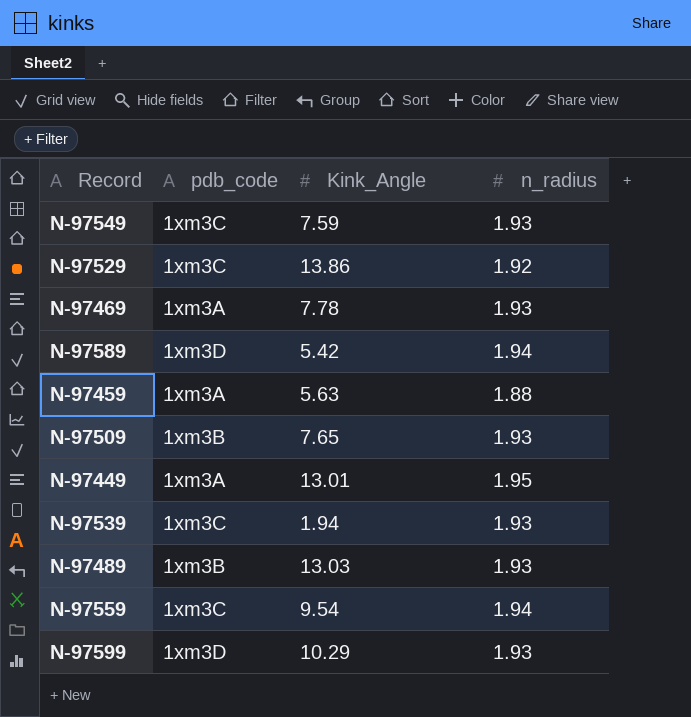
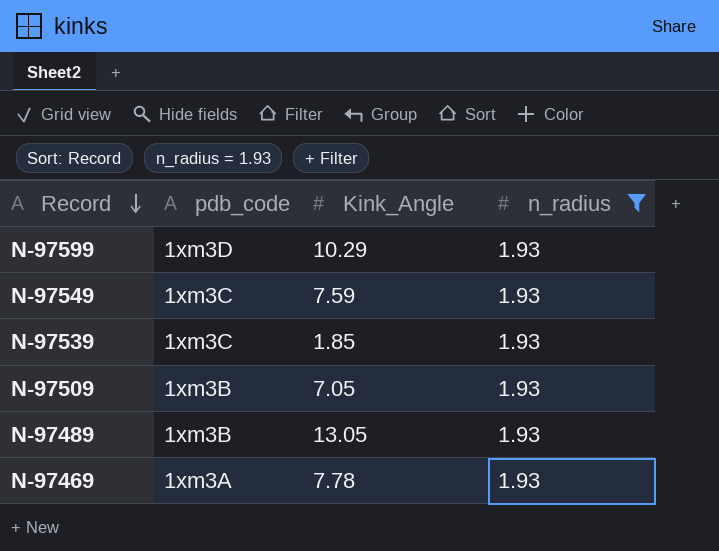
filter: none -> n_radius = 1.93
row order: none -> Record descending
N-97539 | Kink_Angle: 1.94 -> 1.85
N-97509 | Kink_Angle: 7.65 -> 7.05
N-97489 | Kink_Angle: 13.03 -> 13.05

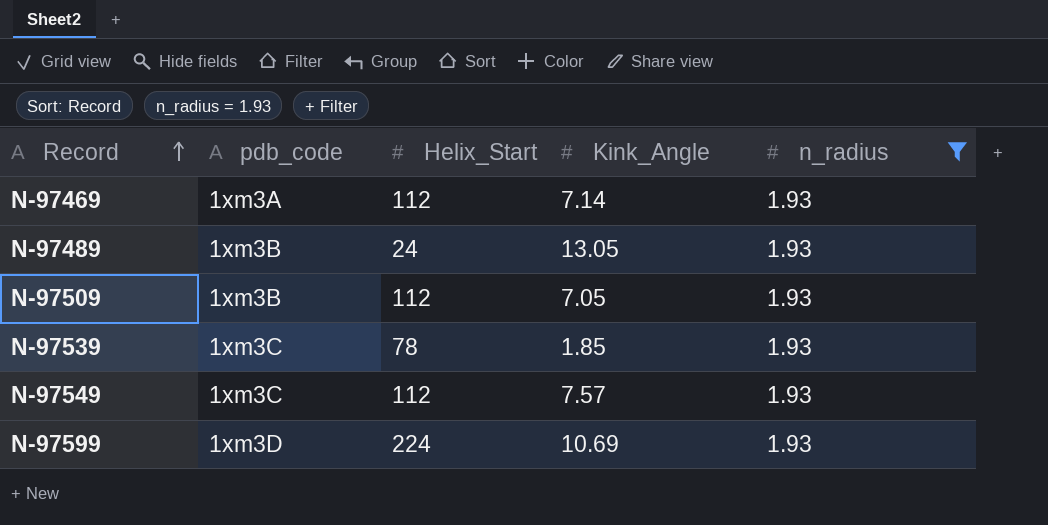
row order: Record descending -> Record ascending
column Helix_Start | position: none -> 3
N-97469 | Kink_Angle: 7.78 -> 7.14
N-97549 | Kink_Angle: 7.59 -> 7.57
N-97599 | Kink_Angle: 10.29 -> 10.69

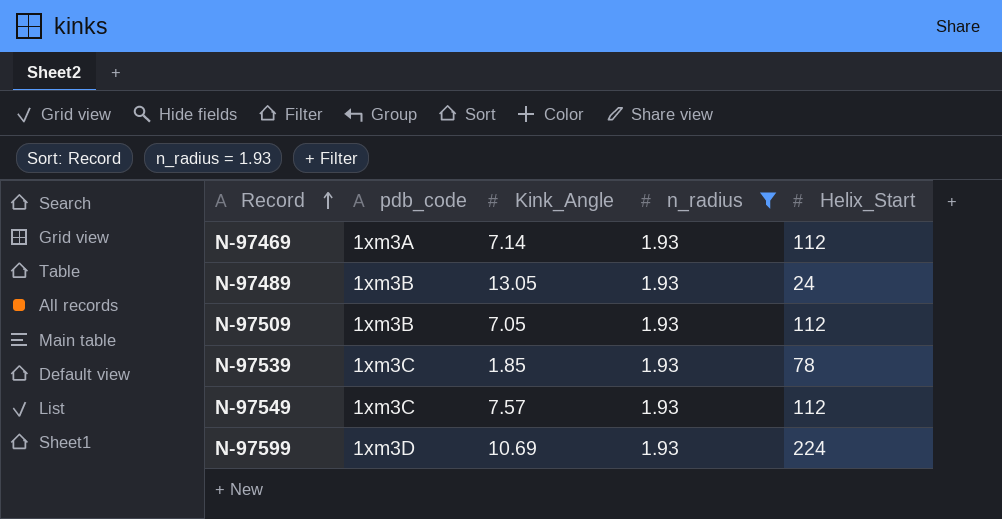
column Helix_Start | position: 3 -> 5

